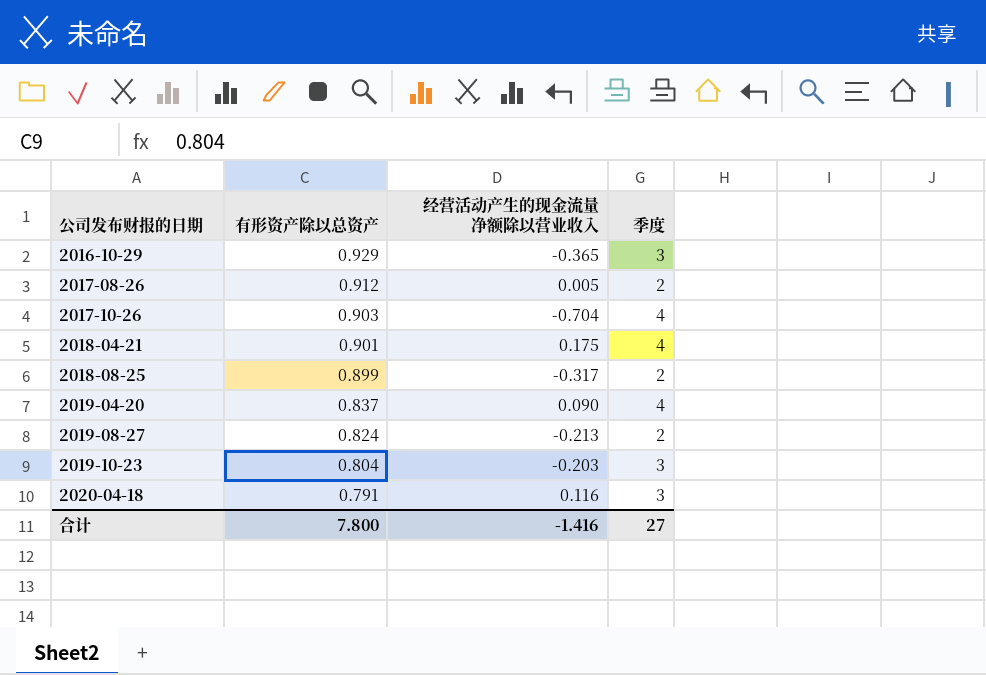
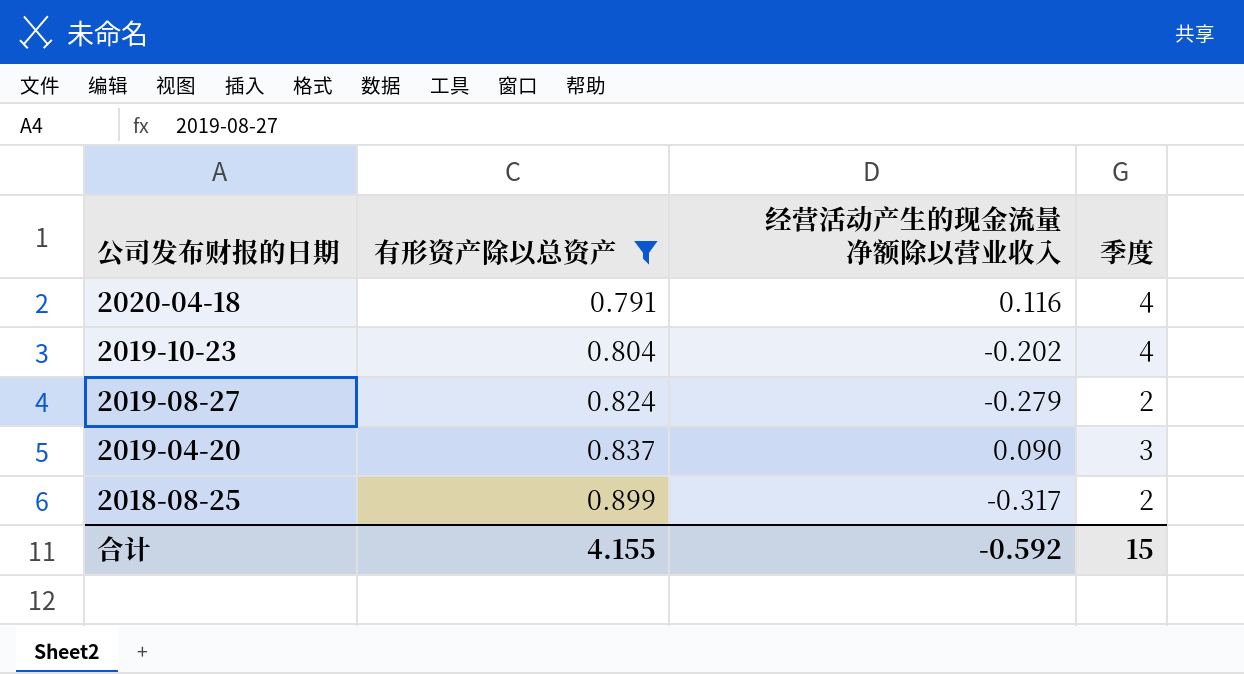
filter: none -> 有形资产除以总资产 <= 0.899
row order: 公司发布财报的日期 ascending -> 公司发布财报的日期 descending
2020-04-18 | 季度: 3 -> 4
2019-10-23 | 经营活动产生的现金流量净额除以营业收入: -0.203 -> -0.202
2019-10-23 | 季度: 3 -> 4
2019-08-27 | 经营活动产生的现金流量净额除以营业收入: -0.213 -> -0.279
2019-04-20 | 季度: 4 -> 3
合计 | 有形资产除以总资产: 7.800 -> 4.155
合计 | 经营活动产生的现金流量净额除以营业收入: -1.416 -> -0.592
合计 | 季度: 27 -> 15

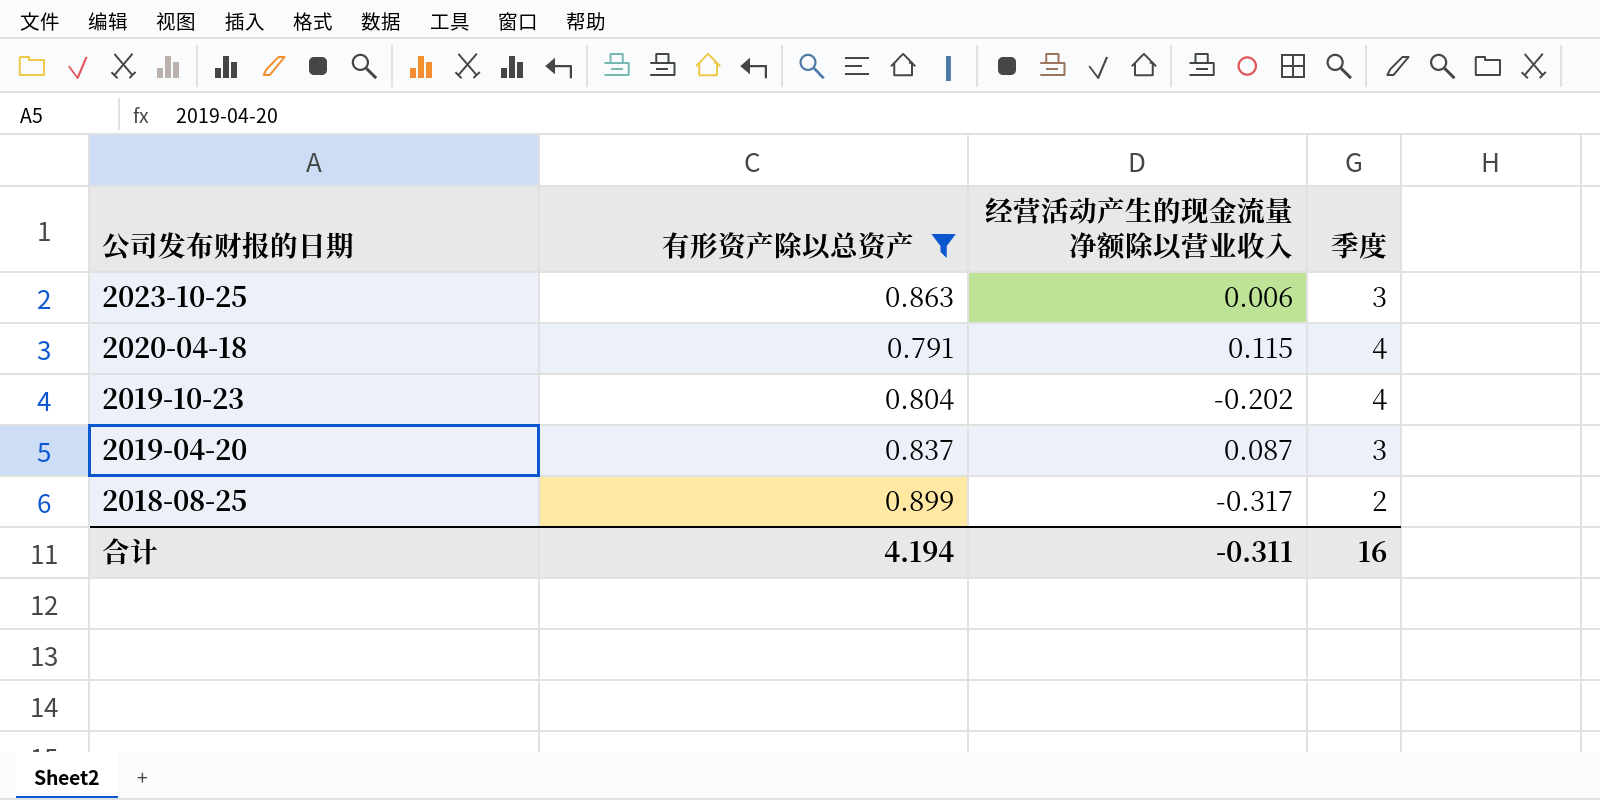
row 2019-08-27: 0.824 | -0.279 | 2 -> none
row 2023-10-25: none -> 0.863 | 0.006 | 3
2020-04-18 | 经营活动产生的现金流量净额除以营业收入: 0.116 -> 0.115
2019-04-20 | 经营活动产生的现金流量净额除以营业收入: 0.090 -> 0.087
合计 | 有形资产除以总资产: 4.155 -> 4.194
合计 | 经营活动产生的现金流量净额除以营业收入: -0.592 -> -0.311
合计 | 季度: 15 -> 16

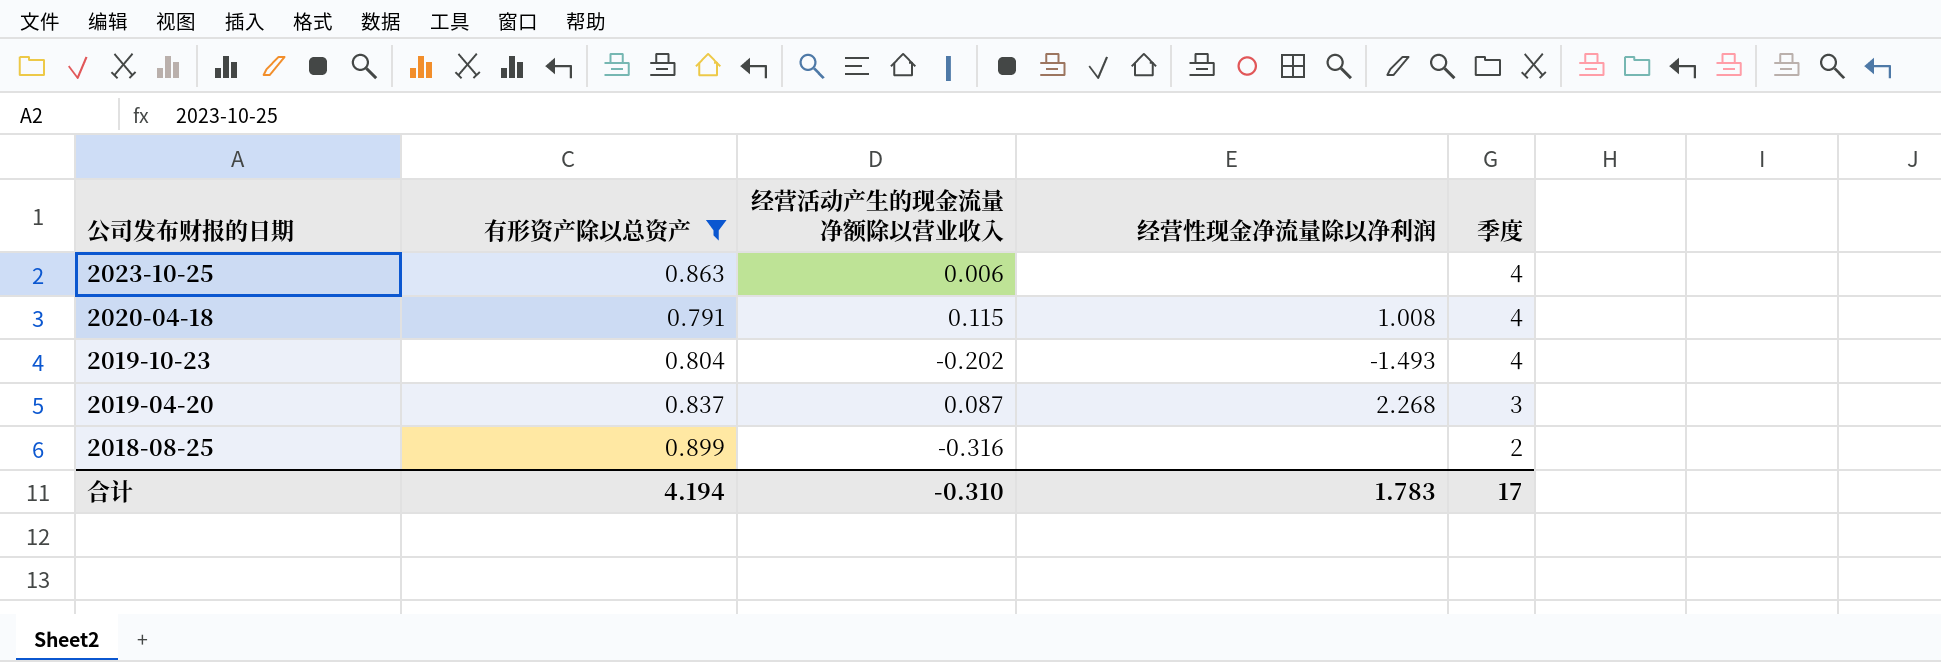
column 经营性现金净流量除以净利润 | position: none -> 4
2023-10-25 | 季度: 3 -> 4
2018-08-25 | 经营活动产生的现金流量净额除以营业收入: -0.317 -> -0.316
合计 | 经营活动产生的现金流量净额除以营业收入: -0.311 -> -0.310
合计 | 季度: 16 -> 17

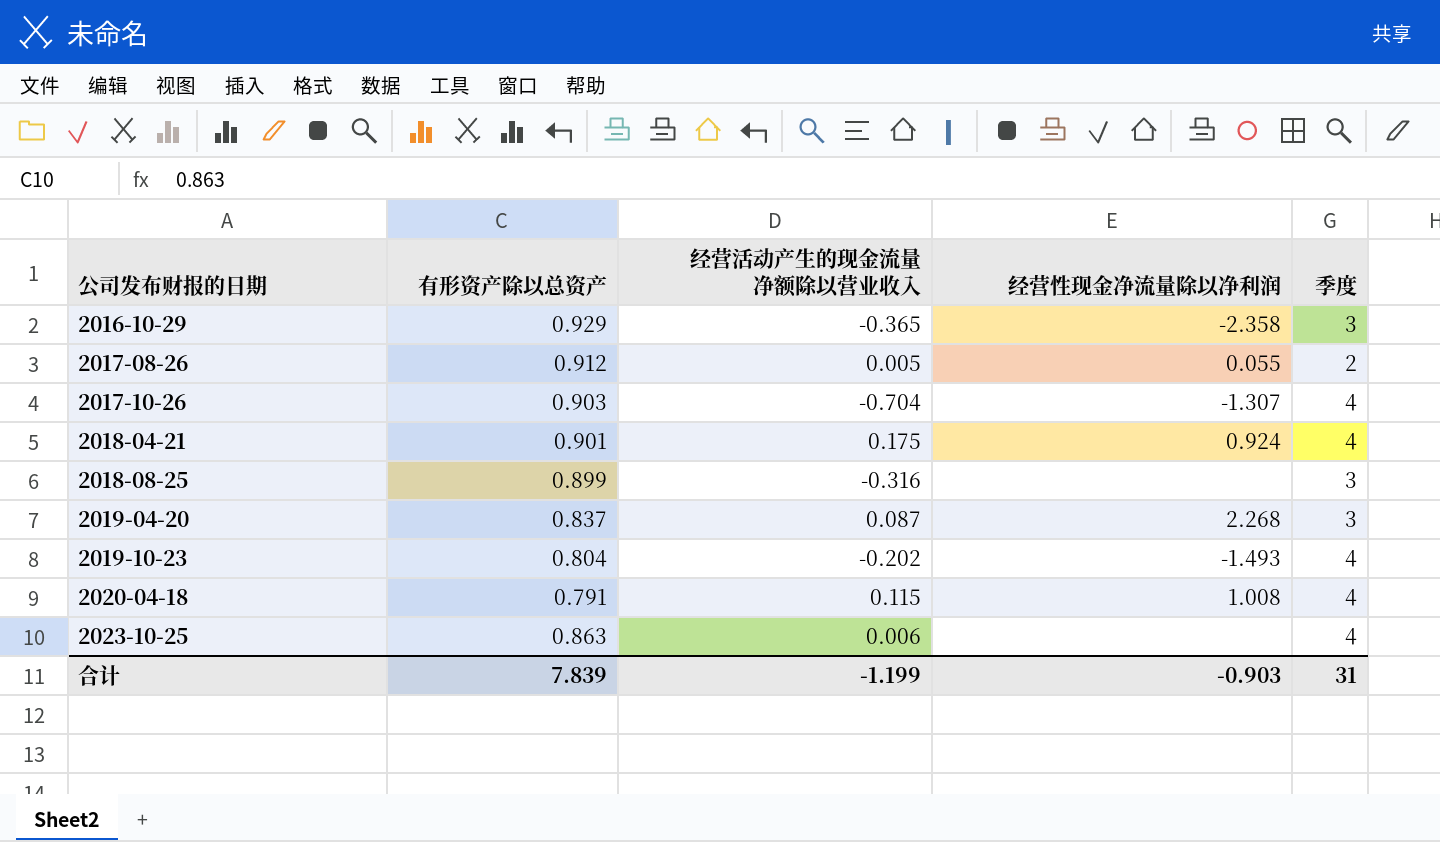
filter: 有形资产除以总资产 <= 0.899 -> none
row order: 公司发布财报的日期 descending -> 公司发布财报的日期 ascending
2018-08-25 | 季度: 2 -> 3
合计 | 有形资产除以总资产: 4.194 -> 7.839
合计 | 经营活动产生的现金流量净额除以营业收入: -0.310 -> -1.199
合计 | 经营性现金净流量除以净利润: 1.783 -> -0.903
合计 | 季度: 17 -> 31

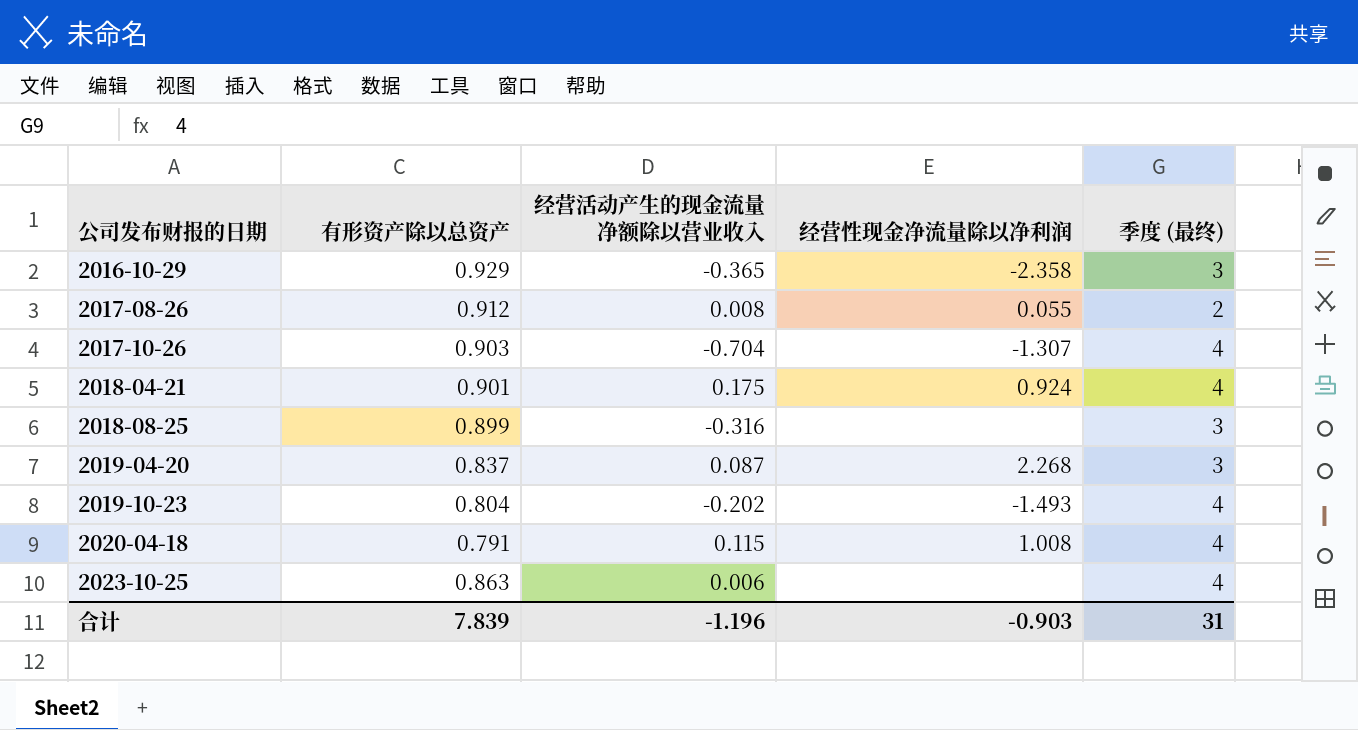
column name: 季度 -> 季度 (最终)
2017-08-26 | 经营活动产生的现金流量净额除以营业收入: 0.005 -> 0.008
合计 | 经营活动产生的现金流量净额除以营业收入: -1.199 -> -1.196

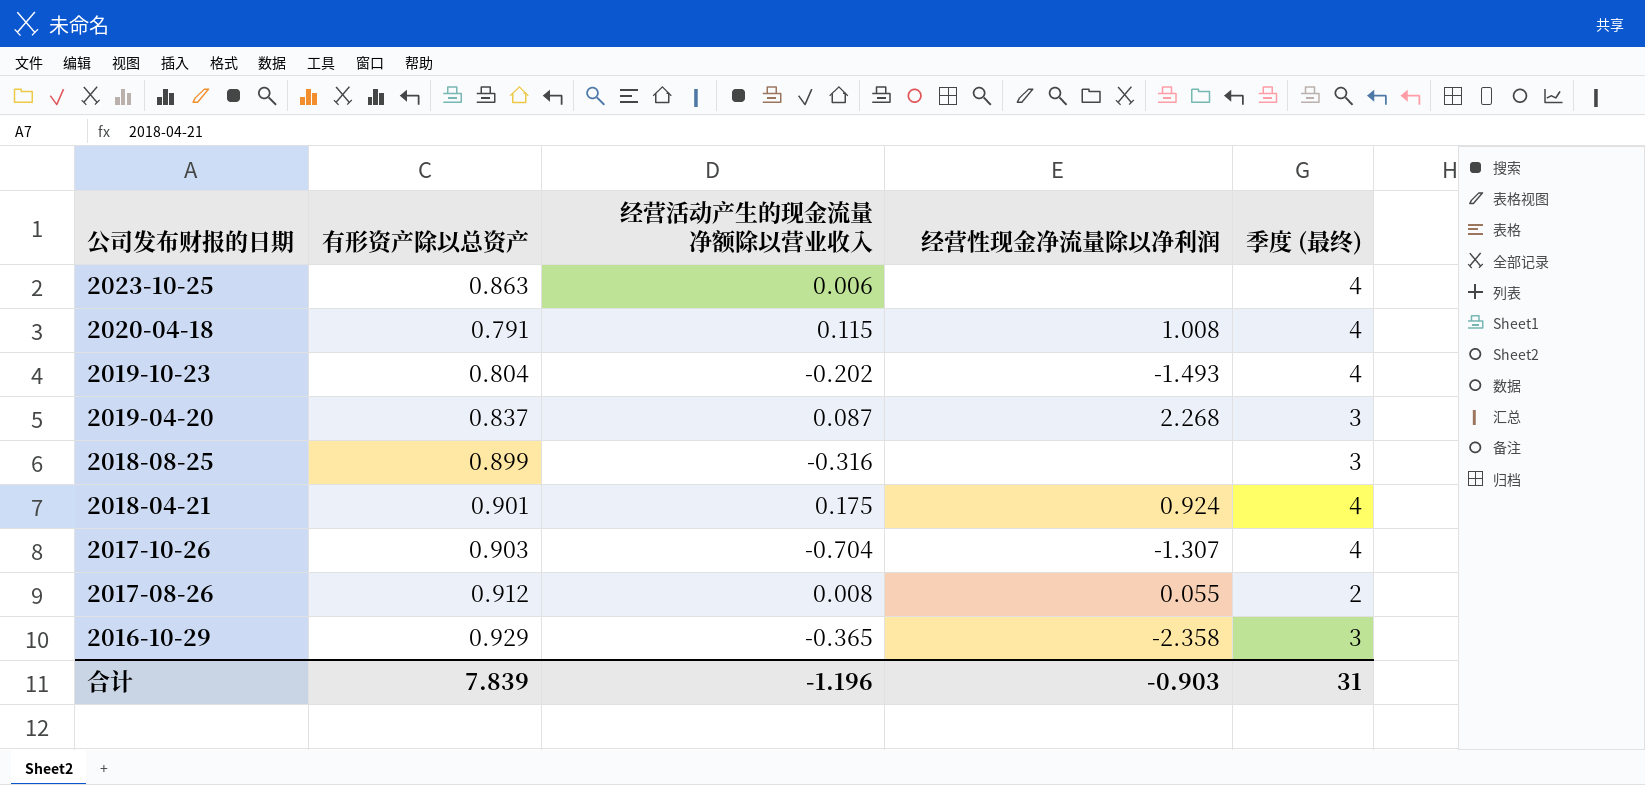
row order: 公司发布财报的日期 ascending -> 公司发布财报的日期 descending

